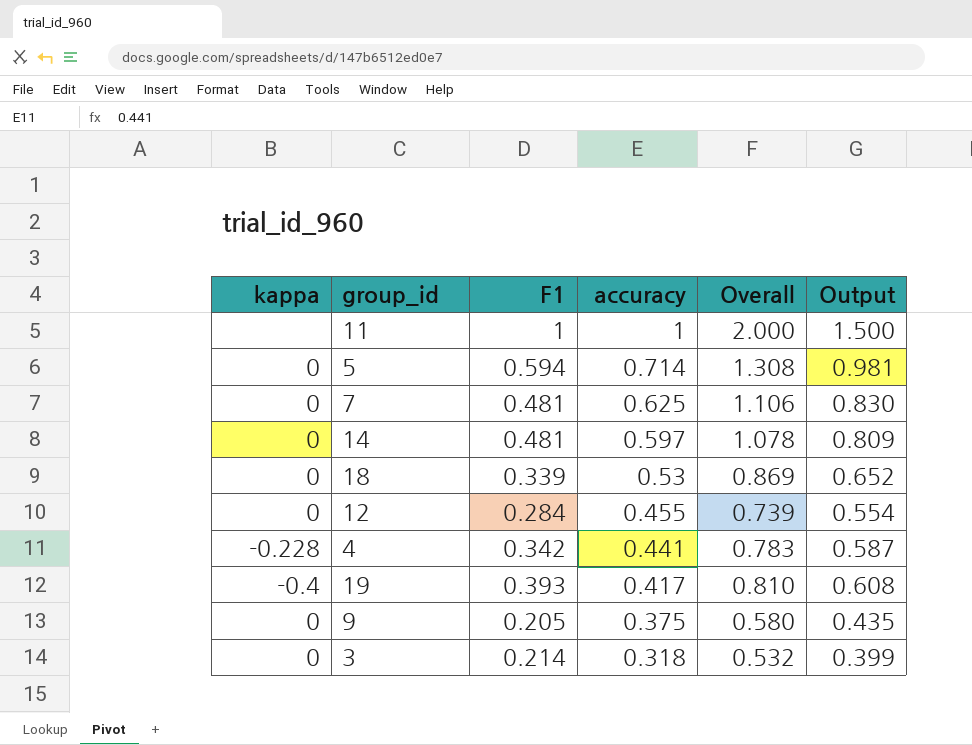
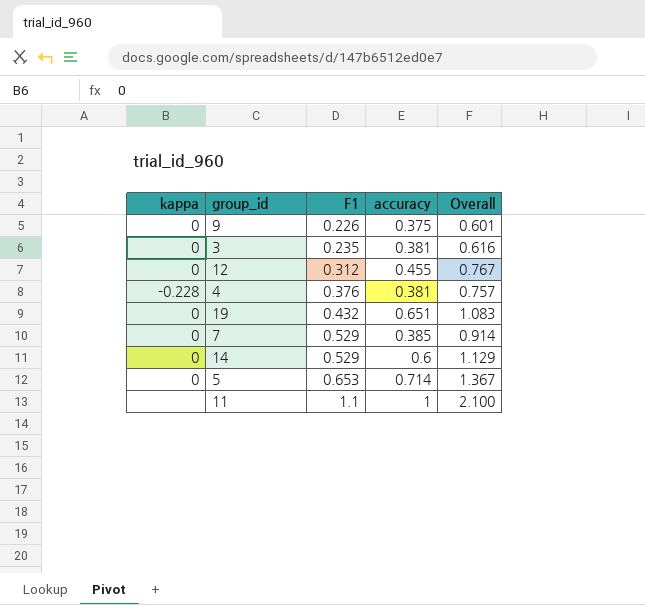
row order: accuracy descending -> F1 ascending
column Output | formula: [Overall] * 0.75 -> none
row 18: 0 | 0.339 | 0.53 | 0.869 | 0.652 -> none
9 | F1: 0.205 -> 0.226
9 | Overall: 0.580 -> 0.601
3 | F1: 0.214 -> 0.235
3 | accuracy: 0.318 -> 0.381
3 | Overall: 0.532 -> 0.616
12 | F1: 0.284 -> 0.312
12 | Overall: 0.739 -> 0.767
4 | F1: 0.342 -> 0.376
4 | accuracy: 0.441 -> 0.381
4 | Overall: 0.783 -> 0.757
19 | kappa: -0.4 -> 0
19 | F1: 0.393 -> 0.432
19 | accuracy: 0.417 -> 0.651
19 | Overall: 0.810 -> 1.083
7 | F1: 0.481 -> 0.529
7 | accuracy: 0.625 -> 0.385
7 | Overall: 1.106 -> 0.914
14 | F1: 0.481 -> 0.529
14 | accuracy: 0.597 -> 0.6
14 | Overall: 1.078 -> 1.129
5 | F1: 0.594 -> 0.653
5 | Overall: 1.308 -> 1.367
11 | F1: 1 -> 1.1
11 | Overall: 2.000 -> 2.100

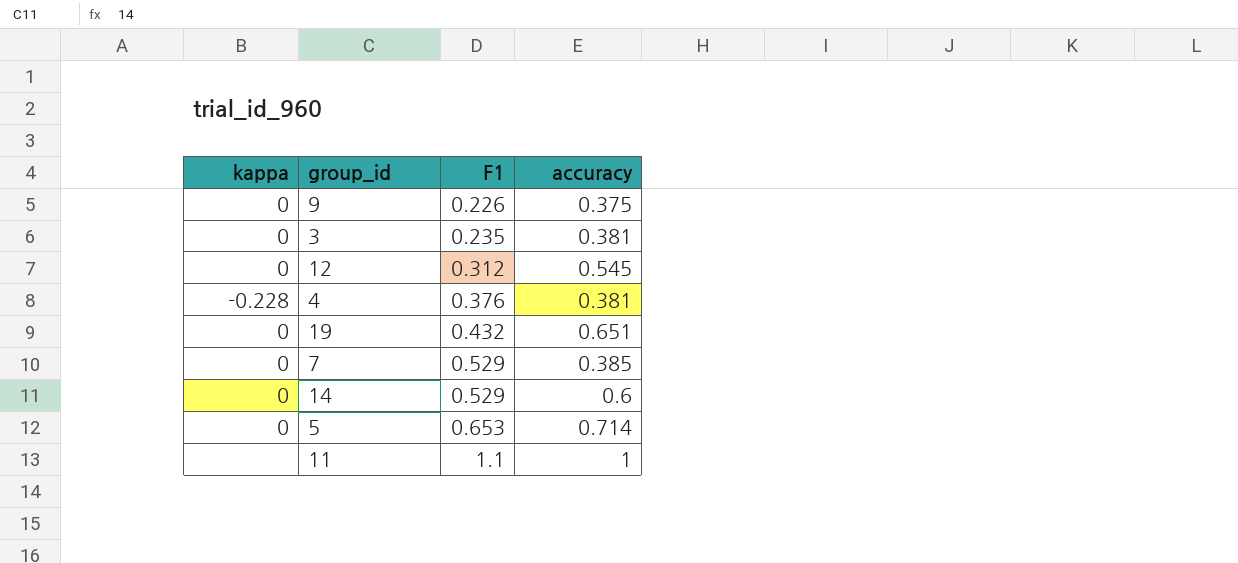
column Overall | formula: [F1] + [accuracy] -> none
12 | accuracy: 0.455 -> 0.545

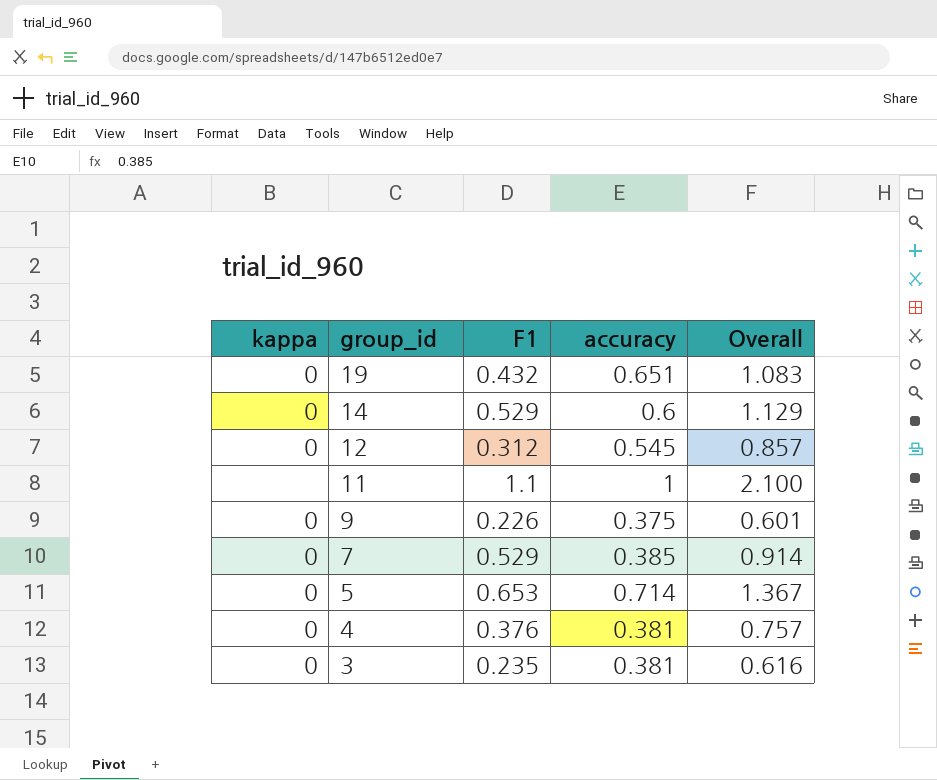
row order: F1 ascending -> group_id descending
column Overall | formula: none -> [F1] + [accuracy]
4 | kappa: -0.228 -> 0

